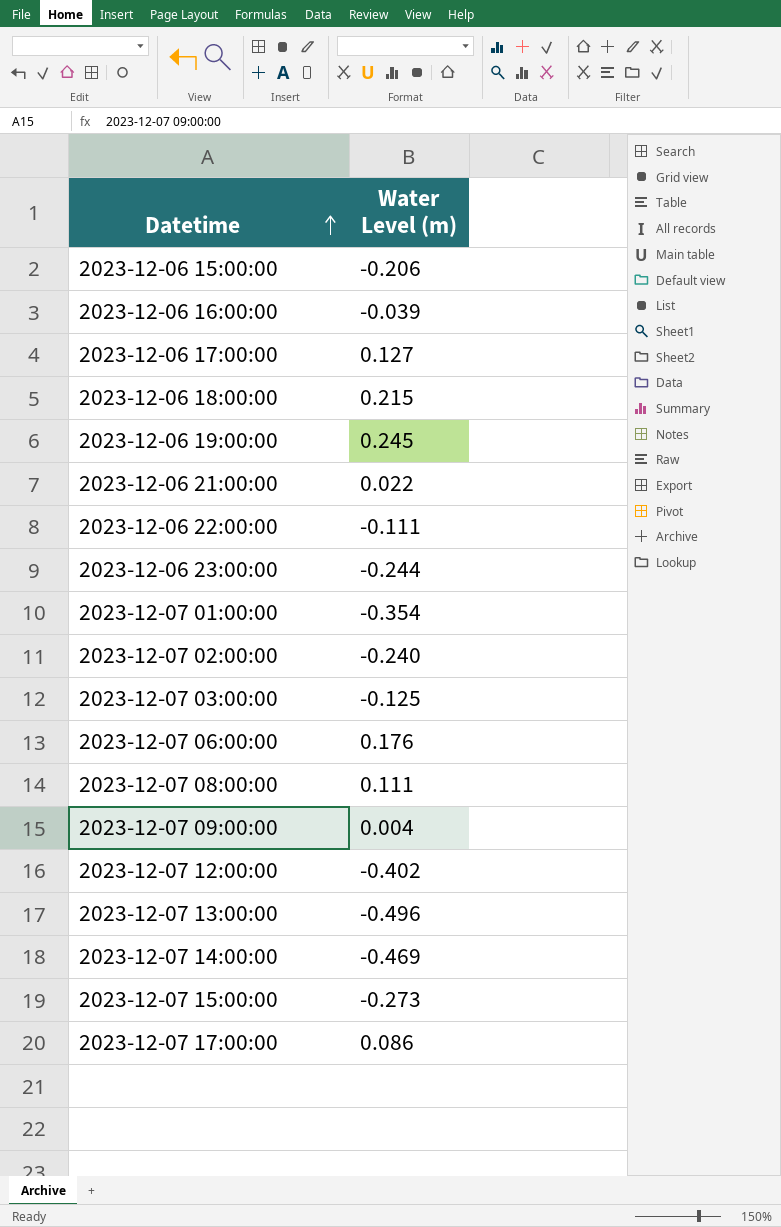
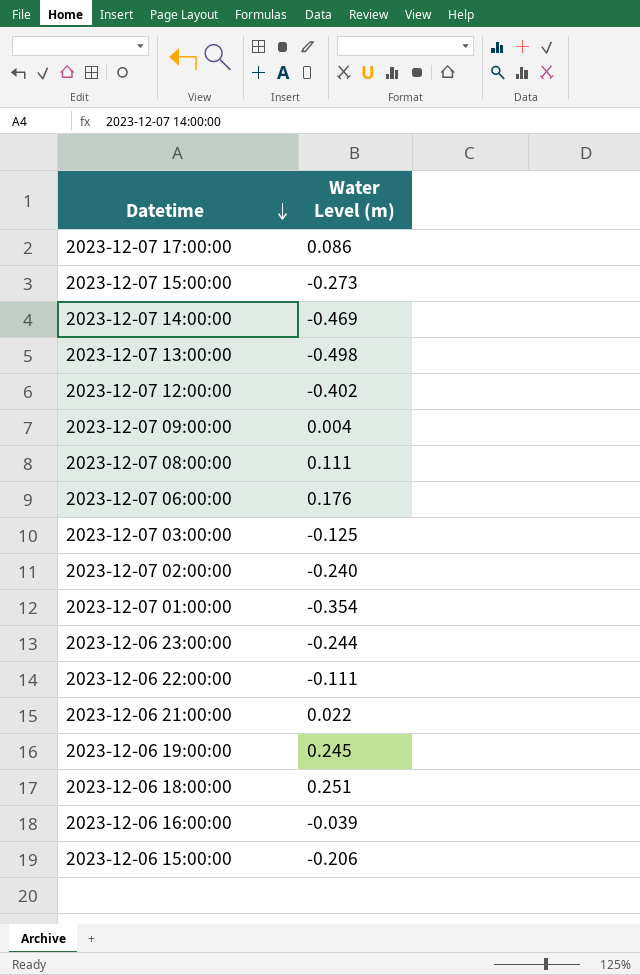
row order: Datetime ascending -> Datetime descending
row 2023-12-06 17:00:00: 0.127 -> none
2023-12-07 13:00:00 | Water Level (m): -0.496 -> -0.498
2023-12-06 18:00:00 | Water Level (m): 0.215 -> 0.251

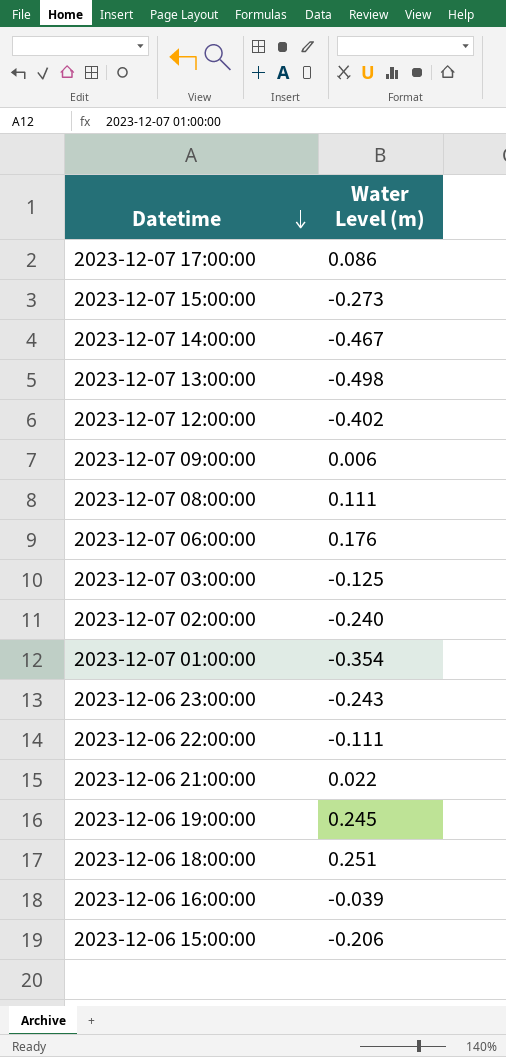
2023-12-07 14:00:00 | Water Level (m): -0.469 -> -0.467
2023-12-07 09:00:00 | Water Level (m): 0.004 -> 0.006
2023-12-06 23:00:00 | Water Level (m): -0.244 -> -0.243

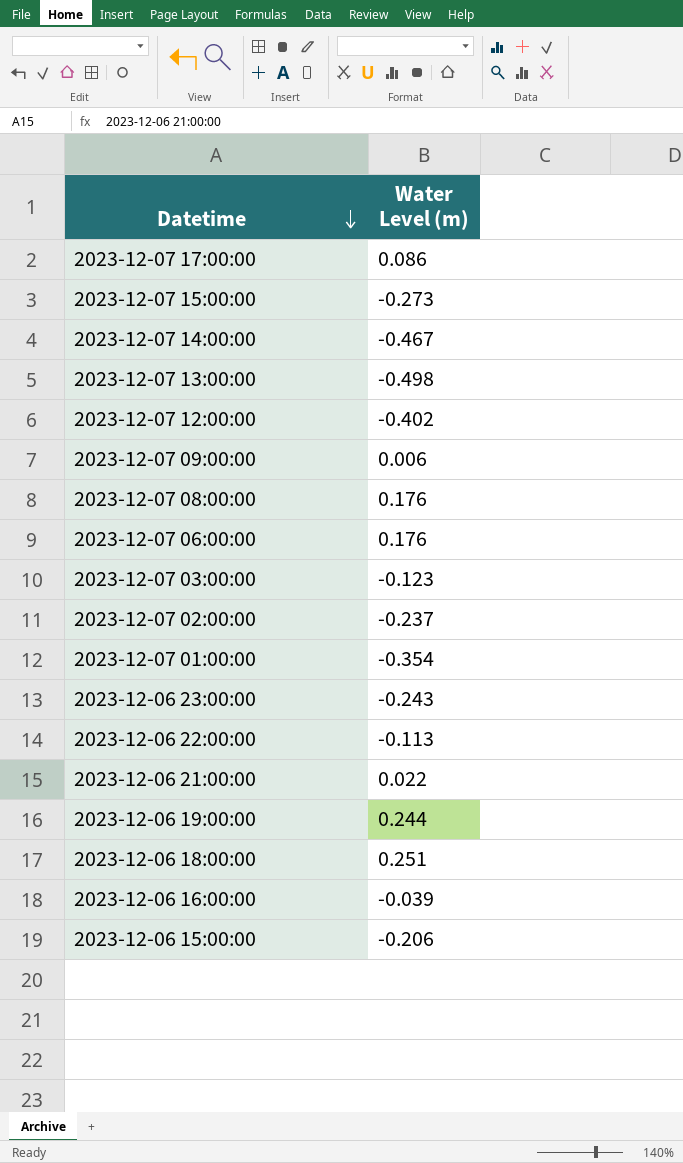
2023-12-07 08:00:00 | Water Level (m): 0.111 -> 0.176
2023-12-07 03:00:00 | Water Level (m): -0.125 -> -0.123
2023-12-07 02:00:00 | Water Level (m): -0.240 -> -0.237
2023-12-06 22:00:00 | Water Level (m): -0.111 -> -0.113
2023-12-06 19:00:00 | Water Level (m): 0.245 -> 0.244

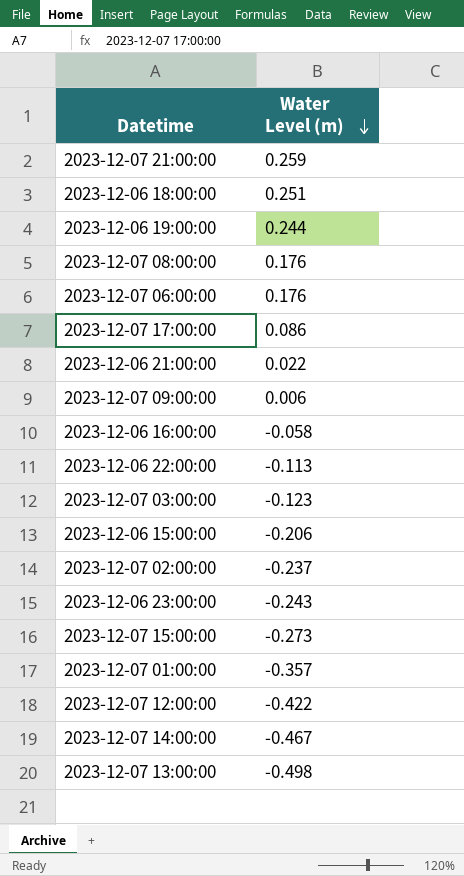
row order: Datetime descending -> Water Level (m) descending
row 2023-12-07 21:00:00: none -> 0.259
2023-12-06 16:00:00 | Water Level (m): -0.039 -> -0.058
2023-12-07 01:00:00 | Water Level (m): -0.354 -> -0.357
2023-12-07 12:00:00 | Water Level (m): -0.402 -> -0.422

